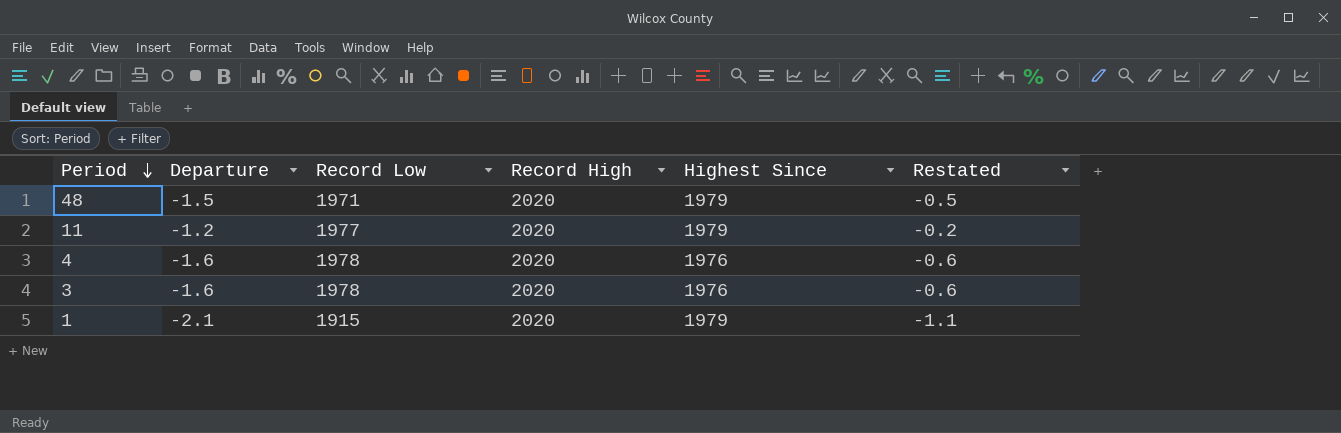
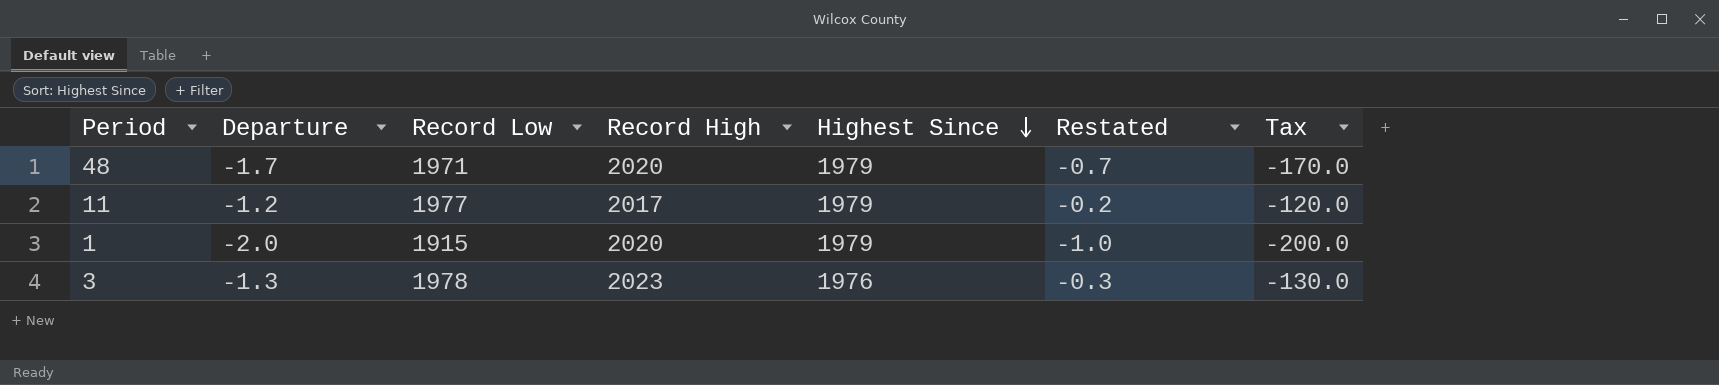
row order: Period descending -> Highest Since descending
column Tax | formula: none -> [Departure] * 100
row 4: -1.6 | 1978 | 2020 | 1976 | -0.6 -> none
48 | Departure: -1.5 -> -1.7
48 | Restated: -0.5 -> -0.7
11 | Record High: 2020 -> 2017
1 | Departure: -2.1 -> -2.0
1 | Restated: -1.1 -> -1.0
3 | Departure: -1.6 -> -1.3
3 | Record High: 2020 -> 2023
3 | Restated: -0.6 -> -0.3

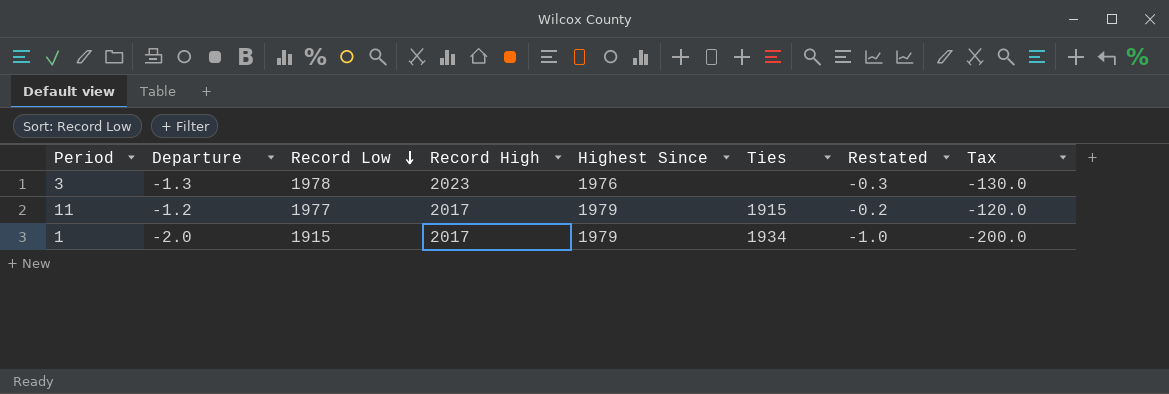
row order: Highest Since descending -> Record Low descending
column Ties | position: none -> 6
row 48: -1.7 | 1971 | 2020 | 1979 | -0.7 | -170.0 -> none
1 | Record High: 2020 -> 2017

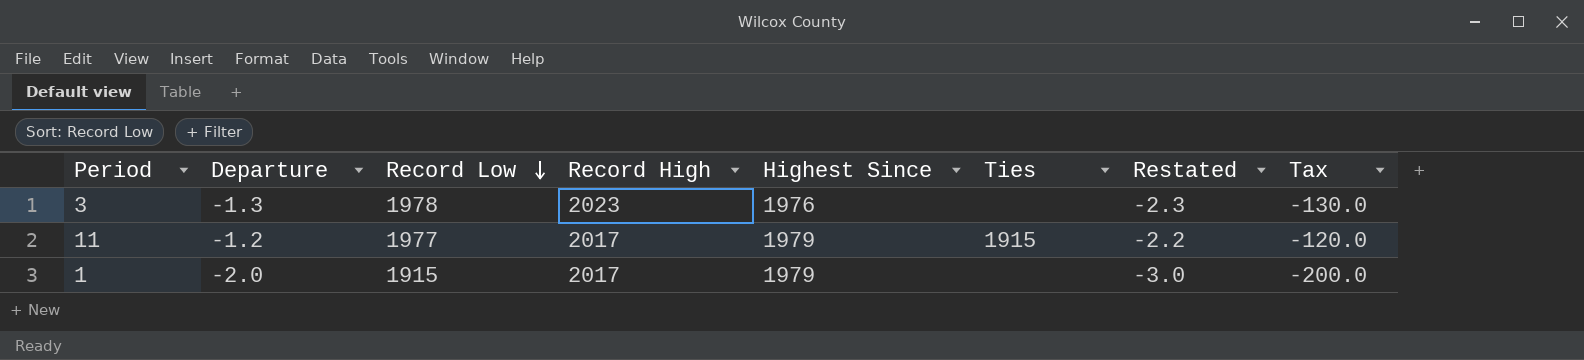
column Restated | formula: [Departure] + 1 -> [Departure] - 1
1 | Ties: 1934 -> none

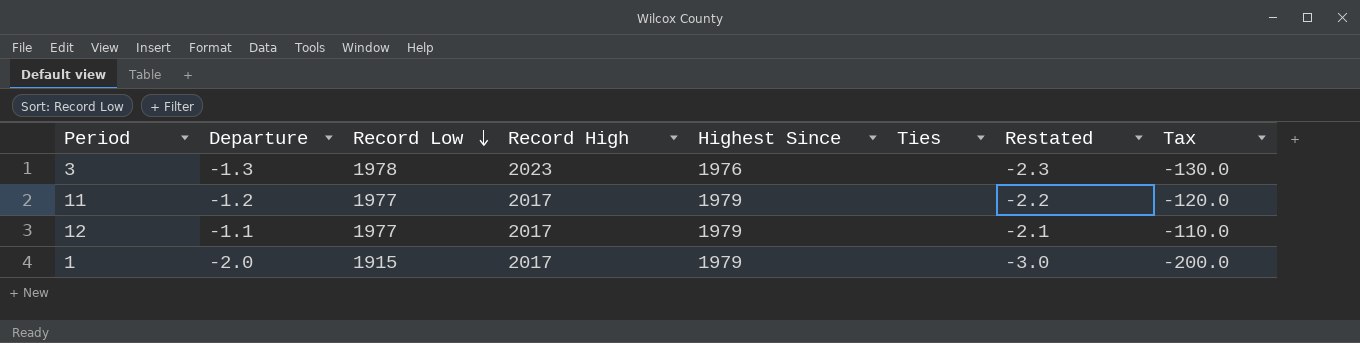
11 | Ties: 1915 -> none
row 12: none -> -1.1 | 1977 | 2017 | 1979 | none | -2.1 | -110.0

